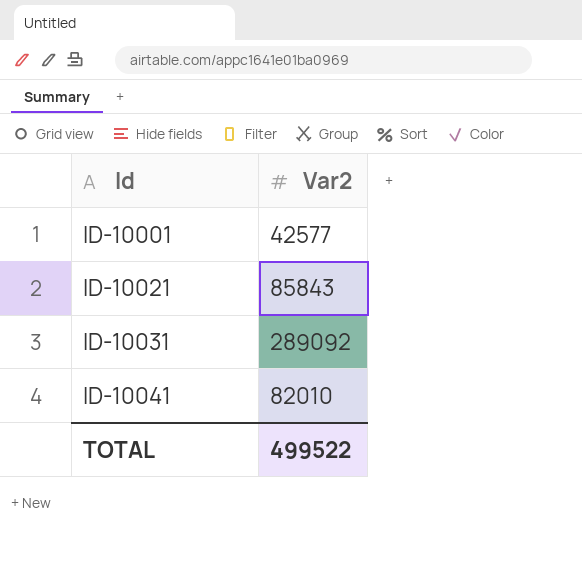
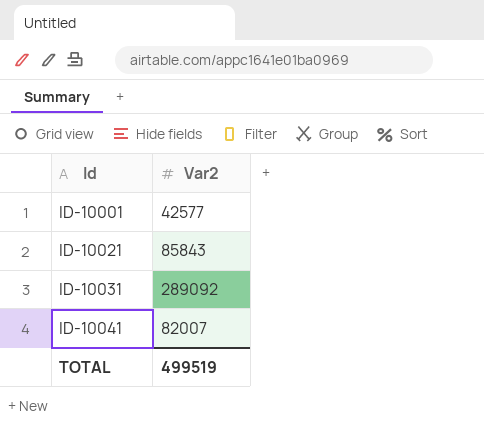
ID-10041 | Var2: 82010 -> 82007
TOTAL | Var2: 499522 -> 499519

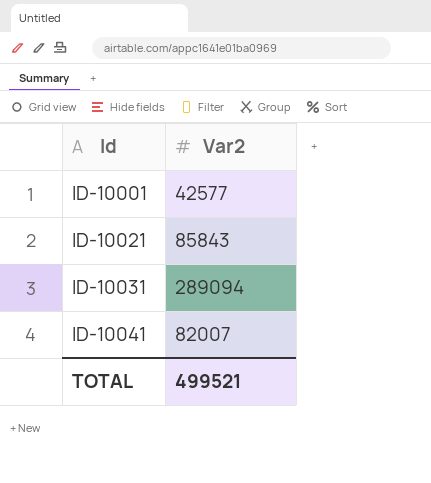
ID-10031 | Var2: 289092 -> 289094
TOTAL | Var2: 499519 -> 499521

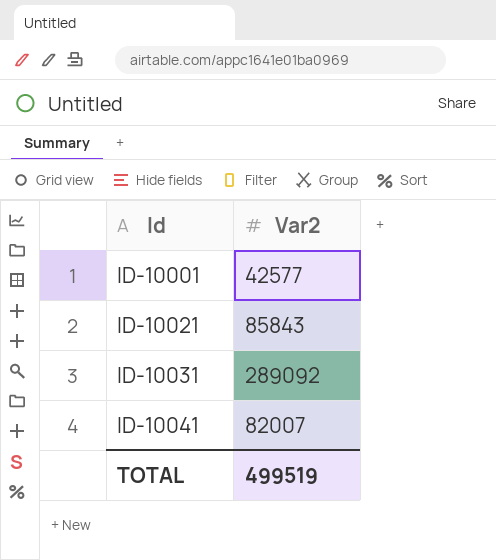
ID-10031 | Var2: 289094 -> 289092
TOTAL | Var2: 499521 -> 499519

